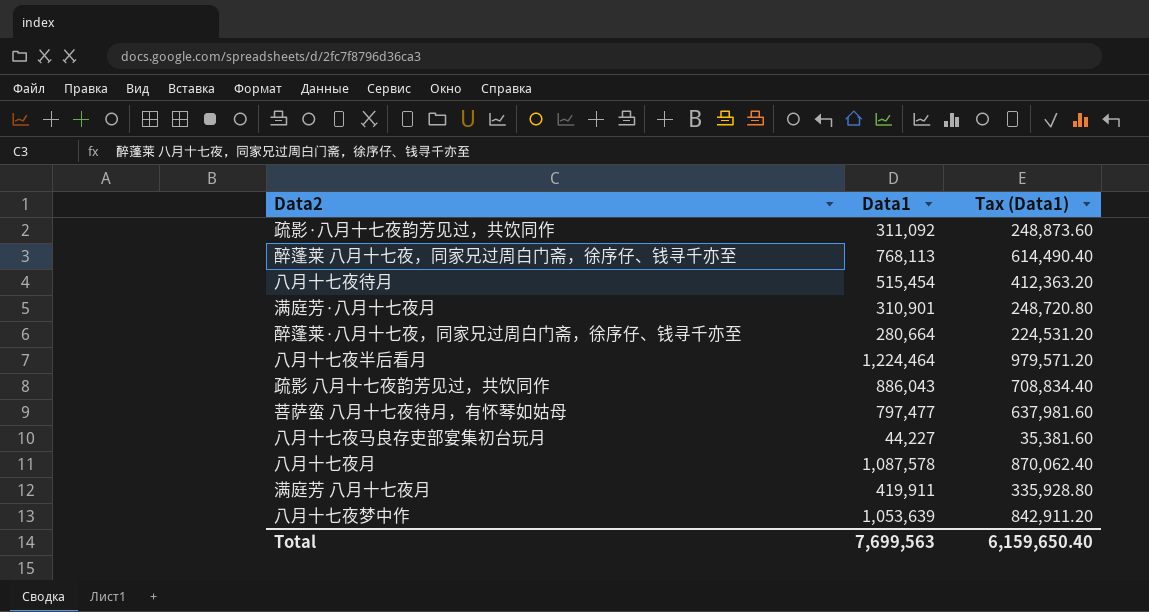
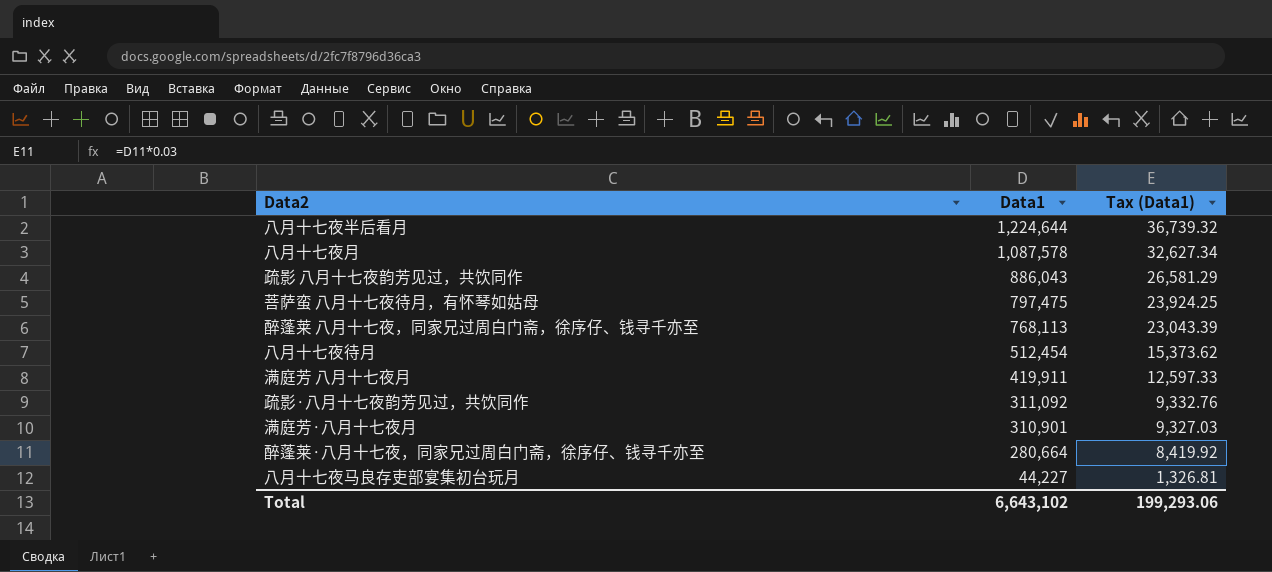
row order: none -> Data1 descending
column Tax (Data1) | formula: [Data1] * 0.8 -> [Data1] * 0.03
row 八月十七夜梦中作: 1,053,639 | 842,911.20 -> none
八月十七夜半后看月 | Data1: 1,224,464 -> 1,224,644
菩萨蛮 八月十七夜待月，有怀琴如姑母 | Data1: 797,477 -> 797,475
八月十七夜待月 | Data1: 515,454 -> 512,454
Total | Data1: 7,699,563 -> 6,643,102
Total | Tax (Data1): 6,159,650.40 -> 199,293.06

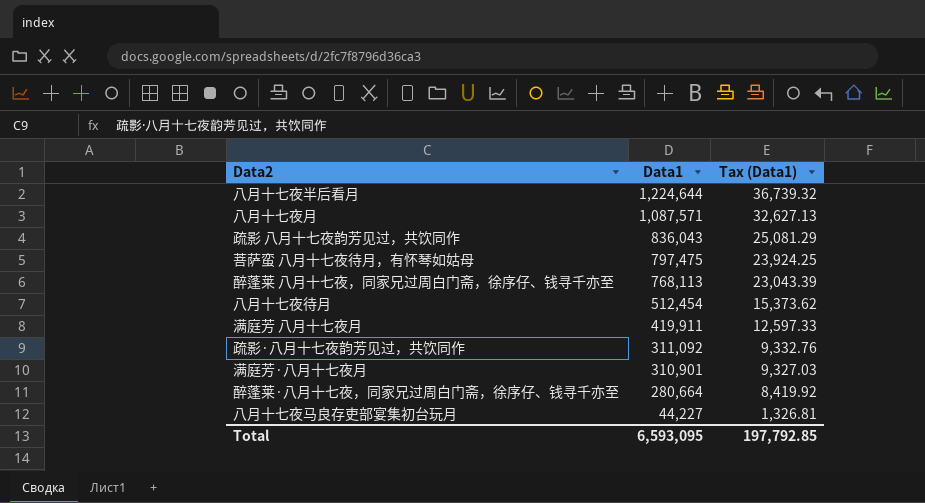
八月十七夜月 | Data1: 1,087,578 -> 1,087,571
八月十七夜月 | Tax (Data1): 32,627.34 -> 32,627.13
疏影 八月十七夜韵芳见过，共饮同作 | Data1: 886,043 -> 836,043
疏影 八月十七夜韵芳见过，共饮同作 | Tax (Data1): 26,581.29 -> 25,081.29
Total | Data1: 6,643,102 -> 6,593,095
Total | Tax (Data1): 199,293.06 -> 197,792.85

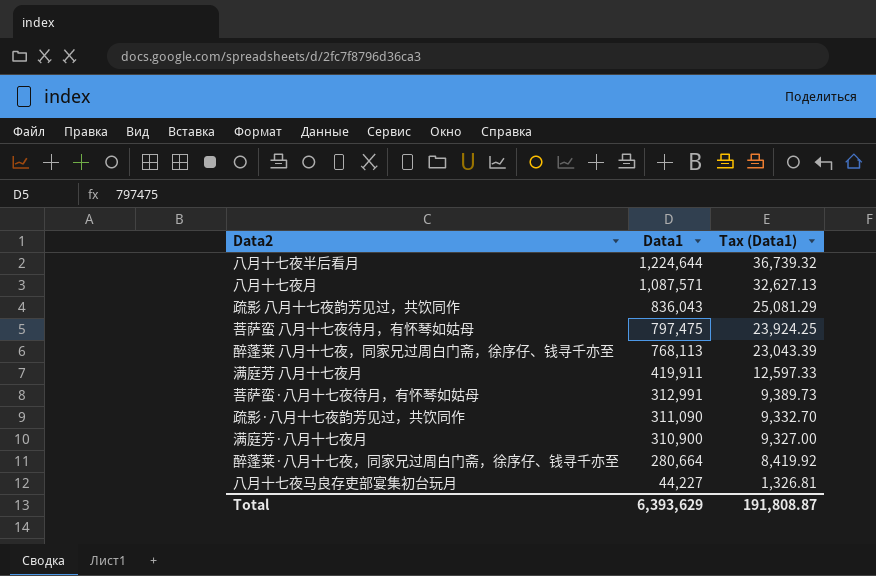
row 八月十七夜待月: 512,454 | 15,373.62 -> none
row 菩萨蛮·八月十七夜待月，有怀琴如姑母: none -> 312,991 | 9,389.73
疏影·八月十七夜韵芳见过，共饮同作 | Data1: 311,092 -> 311,090
疏影·八月十七夜韵芳见过，共饮同作 | Tax (Data1): 9,332.76 -> 9,332.70
满庭芳·八月十七夜月 | Data1: 310,901 -> 310,900
满庭芳·八月十七夜月 | Tax (Data1): 9,327.03 -> 9,327.00
Total | Data1: 6,593,095 -> 6,393,629
Total | Tax (Data1): 197,792.85 -> 191,808.87

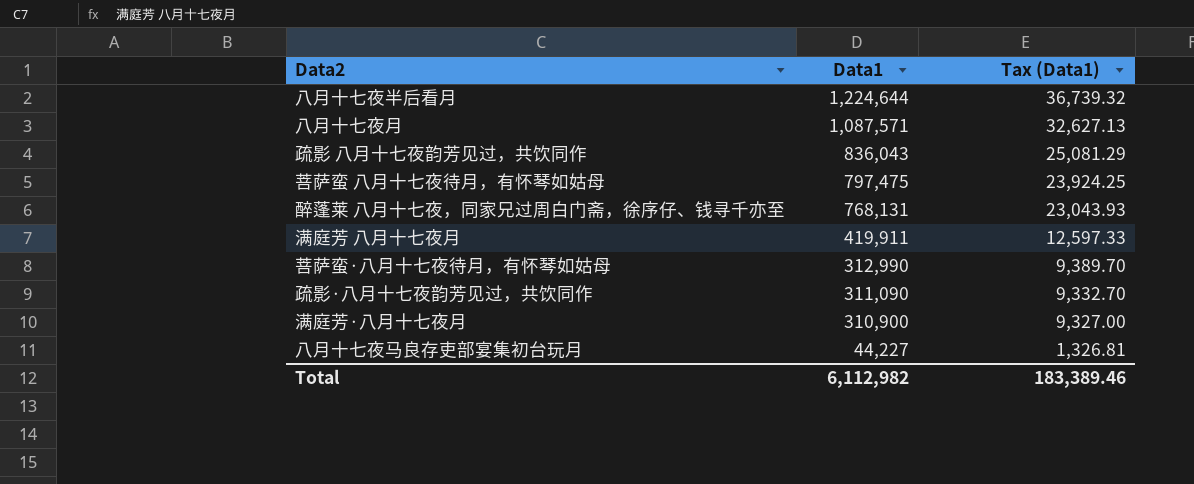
row 醉蓬莱·八月十七夜，同家兄过周白门斋，徐序仔、钱寻千亦至: 280,664 | 8,419.92 -> none
醉蓬莱 八月十七夜，同家兄过周白门斋，徐序仔、钱寻千亦至 | Data1: 768,113 -> 768,131
醉蓬莱 八月十七夜，同家兄过周白门斋，徐序仔、钱寻千亦至 | Tax (Data1): 23,043.39 -> 23,043.93
菩萨蛮·八月十七夜待月，有怀琴如姑母 | Data1: 312,991 -> 312,990
菩萨蛮·八月十七夜待月，有怀琴如姑母 | Tax (Data1): 9,389.73 -> 9,389.70
Total | Data1: 6,393,629 -> 6,112,982
Total | Tax (Data1): 191,808.87 -> 183,389.46

